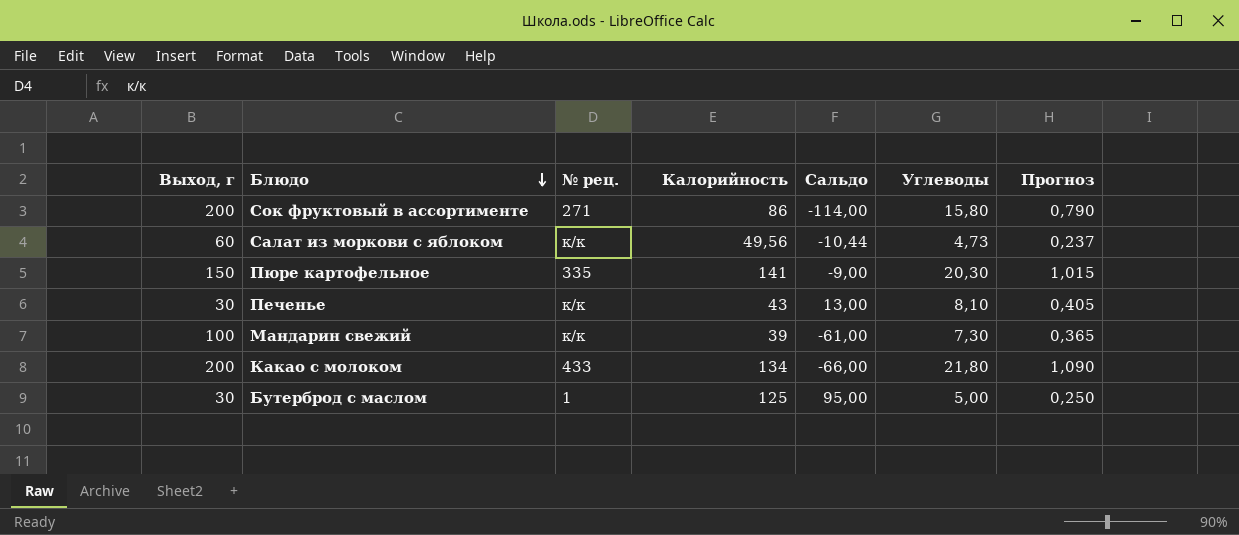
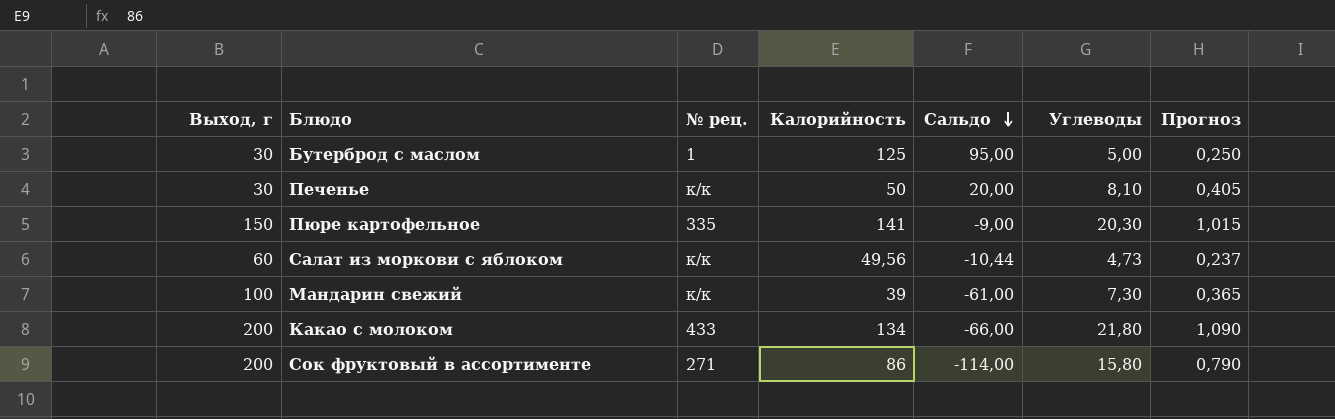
row order: Блюдо descending -> Сальдо descending
Печенье | Калорийность: 43 -> 50
Печенье | Сальдо: 13,00 -> 20,00

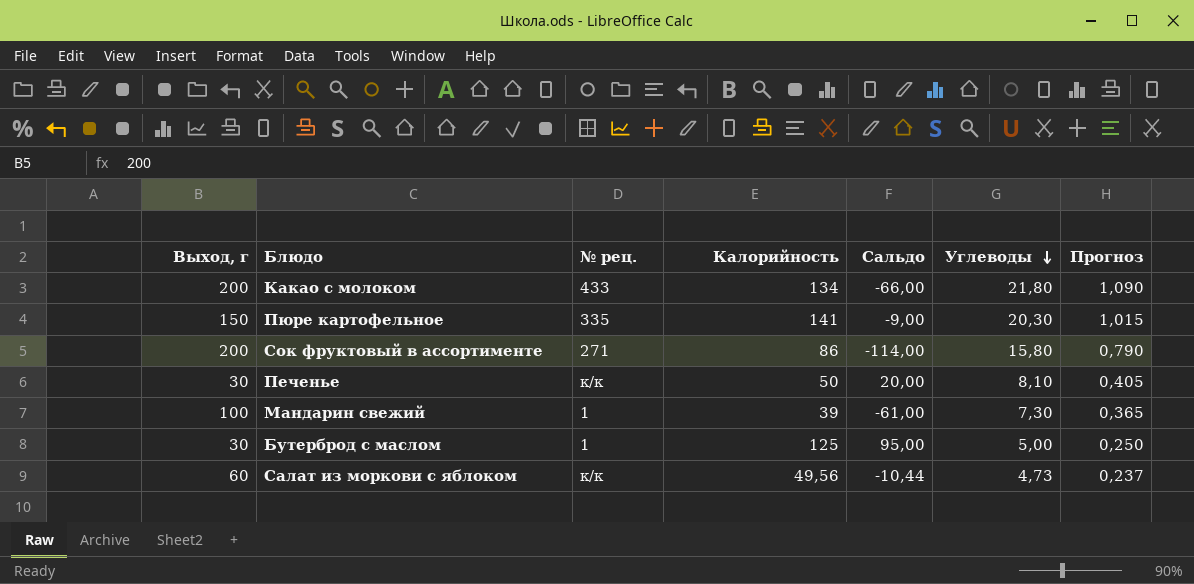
row order: Сальдо descending -> Углеводы descending
Мандарин свежий | № рец.: к/к -> 1

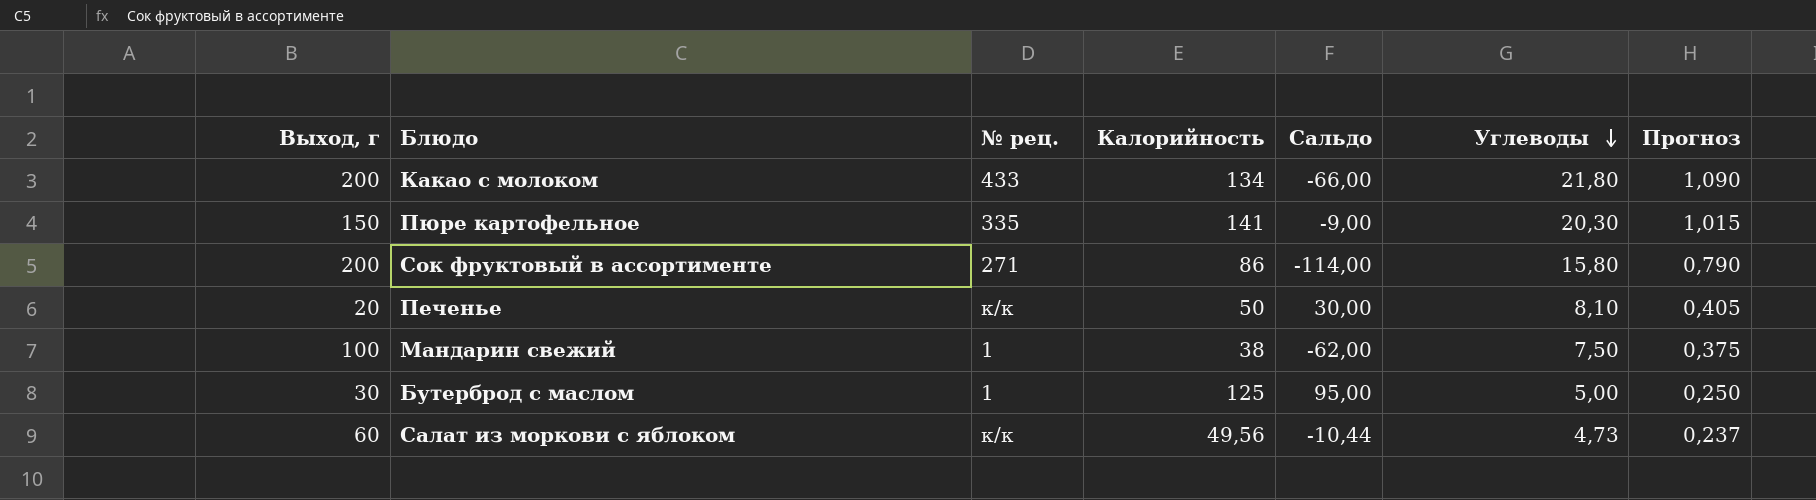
Печенье | Выход, г: 30 -> 20
Печенье | Сальдо: 20,00 -> 30,00
Мандарин свежий | Калорийность: 39 -> 38
Мандарин свежий | Сальдо: -61,00 -> -62,00
Мандарин свежий | Углеводы: 7,30 -> 7,50
Мандарин свежий | Прогноз: 0,365 -> 0,375

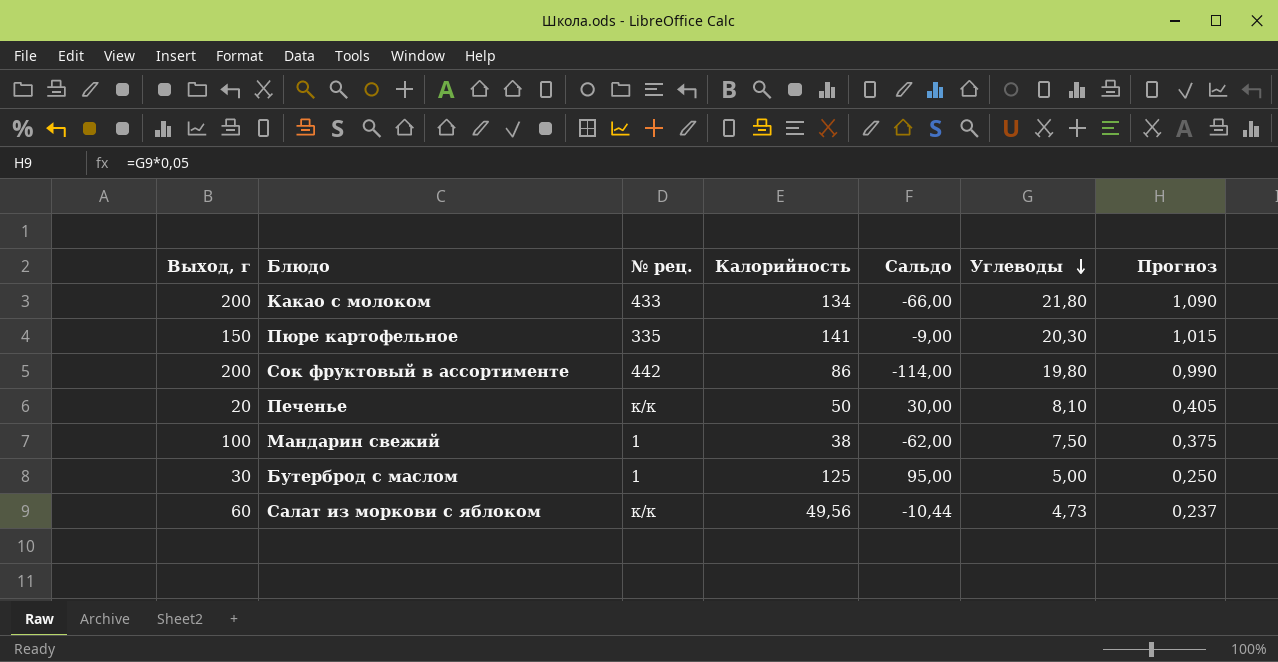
Сок фруктовый в ассортименте | № рец.: 271 -> 442
Сок фруктовый в ассортименте | Углеводы: 15,80 -> 19,80
Сок фруктовый в ассортименте | Прогноз: 0,790 -> 0,990

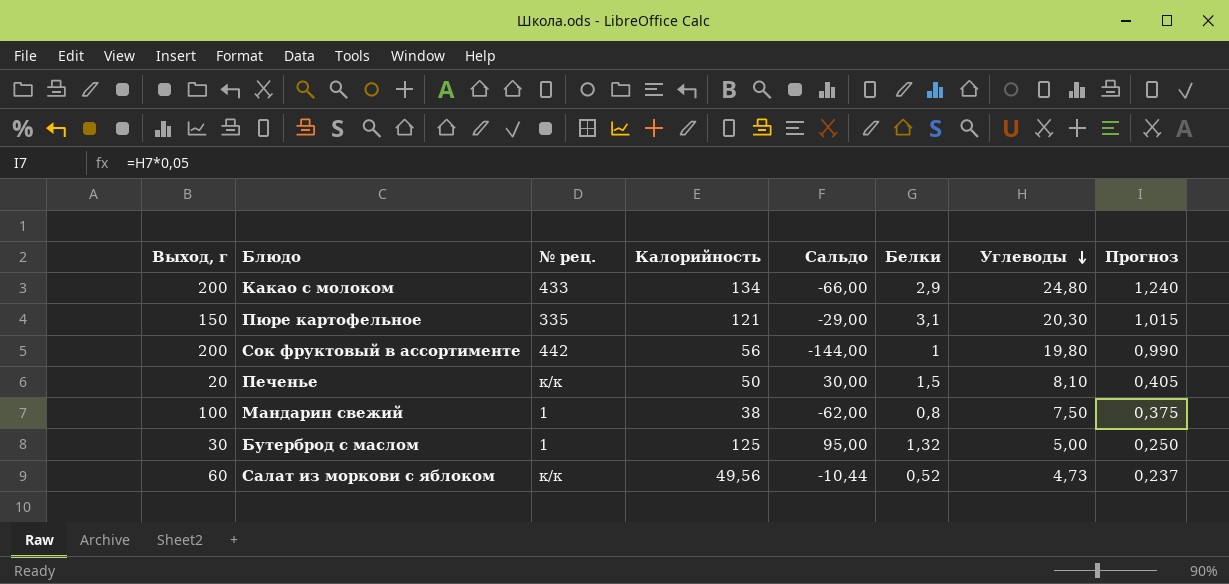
column Белки | position: none -> 6
Какао с молоком | Углеводы: 21,80 -> 24,80
Какао с молоком | Прогноз: 1,090 -> 1,240
Пюре картофельное | Калорийность: 141 -> 121
Пюре картофельное | Сальдо: -9,00 -> -29,00
Сок фруктовый в ассортименте | Калорийность: 86 -> 56
Сок фруктовый в ассортименте | Сальдо: -114,00 -> -144,00

